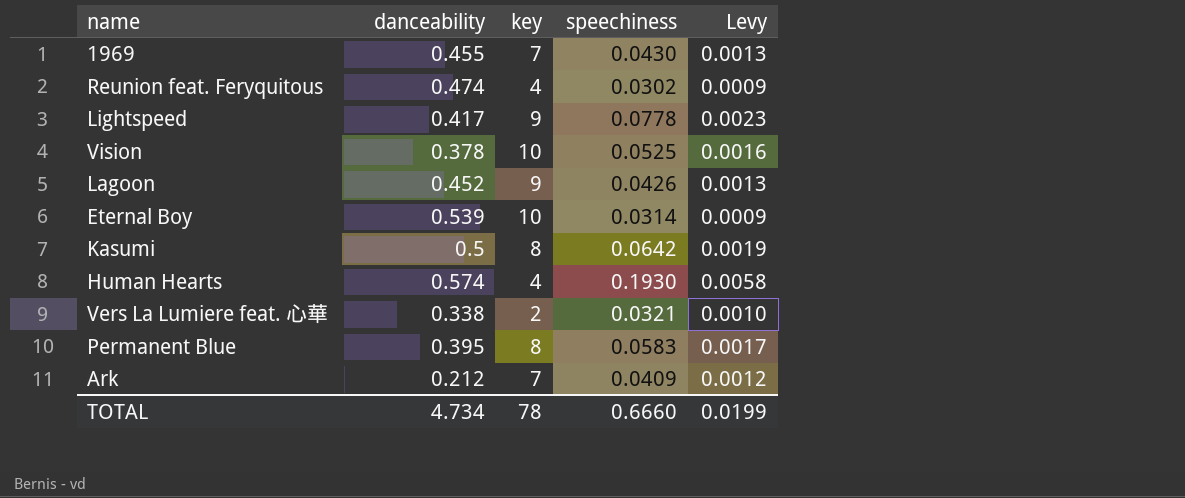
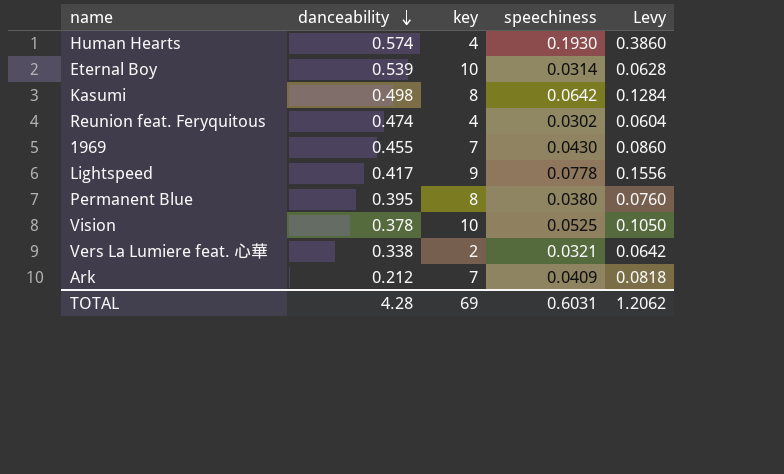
row order: none -> danceability descending
column Levy | formula: [speechiness] * 0.03 -> [speechiness] * 2
row Lagoon: 0.452 | 9 | 0.0426 | 0.0013 -> none
Kasumi | danceability: 0.5 -> 0.498
Permanent Blue | speechiness: 0.0583 -> 0.0380
TOTAL | danceability: 4.734 -> 4.28
TOTAL | key: 78 -> 69
TOTAL | speechiness: 0.6660 -> 0.6031
TOTAL | Levy: 0.0199 -> 1.2062

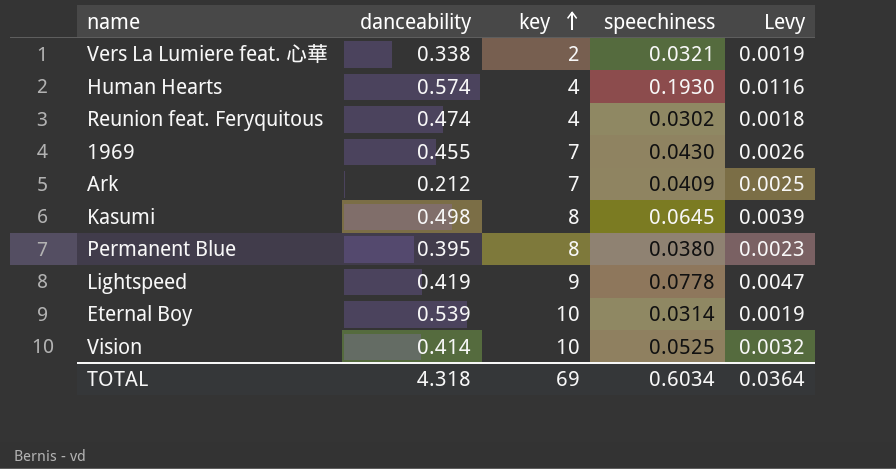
row order: danceability descending -> key ascending
column Levy | formula: [speechiness] * 2 -> [speechiness] * 0.06
Kasumi | speechiness: 0.0642 -> 0.0645
Lightspeed | danceability: 0.417 -> 0.419
Vision | danceability: 0.378 -> 0.414
TOTAL | danceability: 4.28 -> 4.318
TOTAL | speechiness: 0.6031 -> 0.6034
TOTAL | Levy: 1.2062 -> 0.0364

